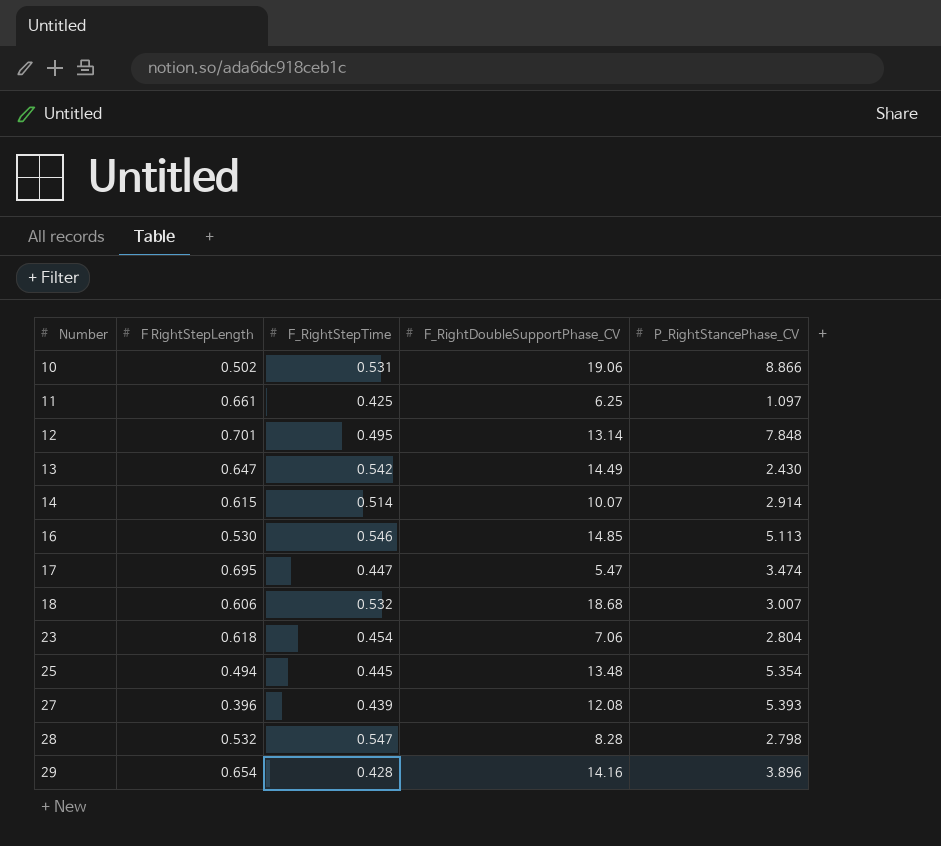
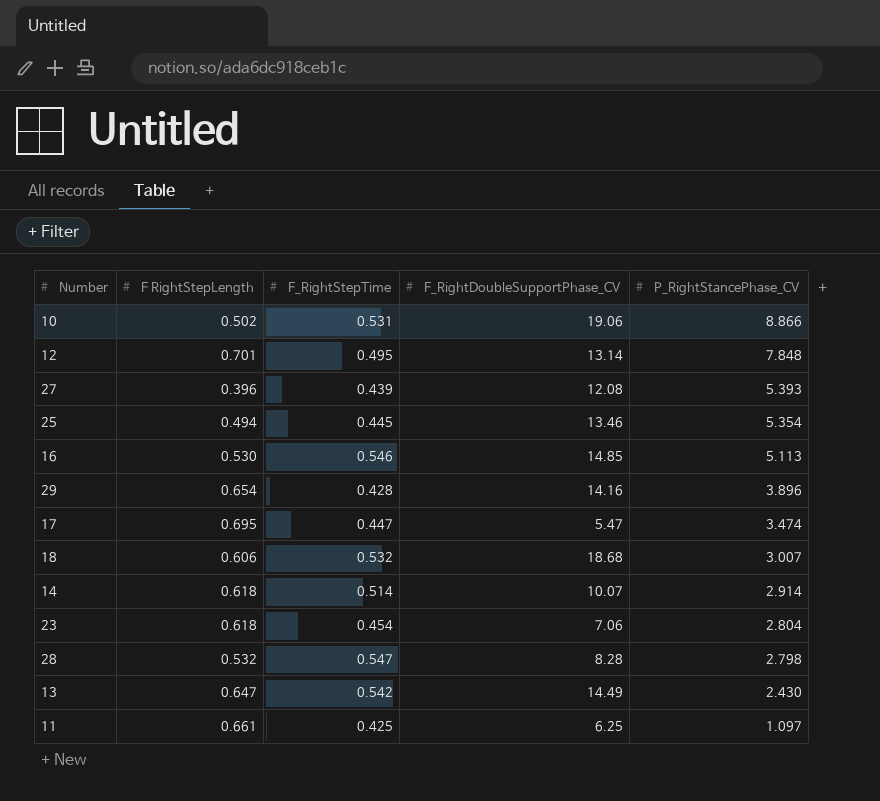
row order: Number ascending -> P_RightStancePhase_CV descending
25 | F_RightDoubleSupportPhase_CV: 13.48 -> 13.46
14 | F RightStepLength: 0.615 -> 0.618

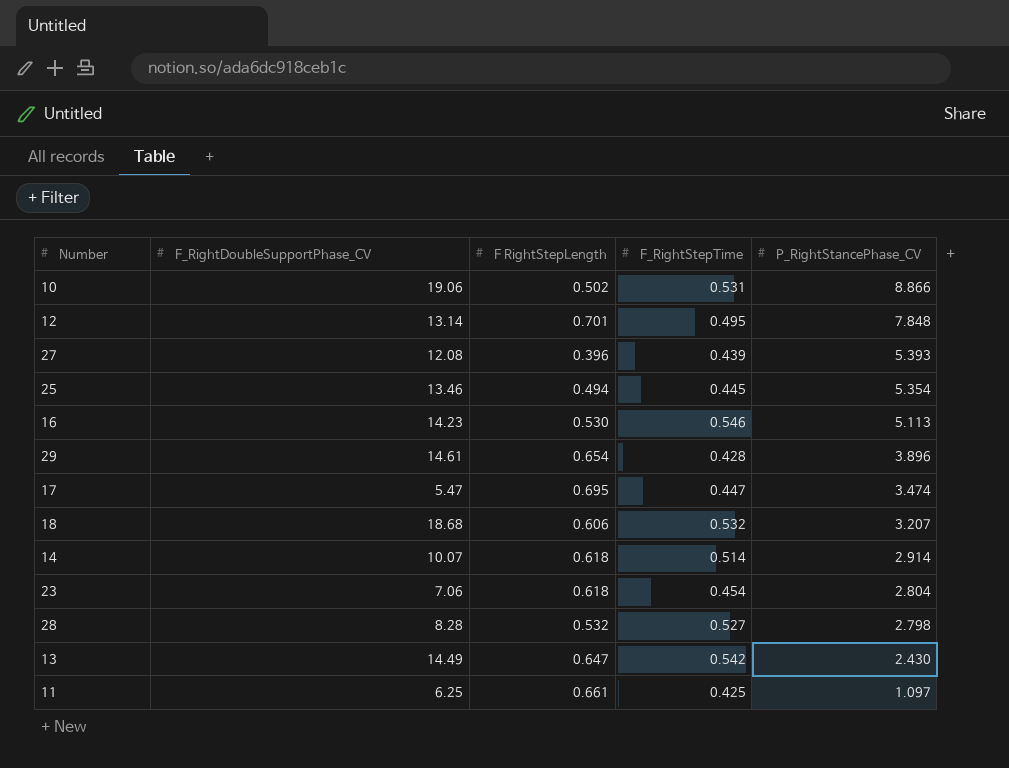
column F_RightDoubleSupportPhase_CV | position: 4 -> 2
16 | F_RightDoubleSupportPhase_CV: 14.85 -> 14.23
29 | F_RightDoubleSupportPhase_CV: 14.16 -> 14.61
18 | P_RightStancePhase_CV: 3.007 -> 3.207
28 | F_RightStepTime: 0.547 -> 0.527

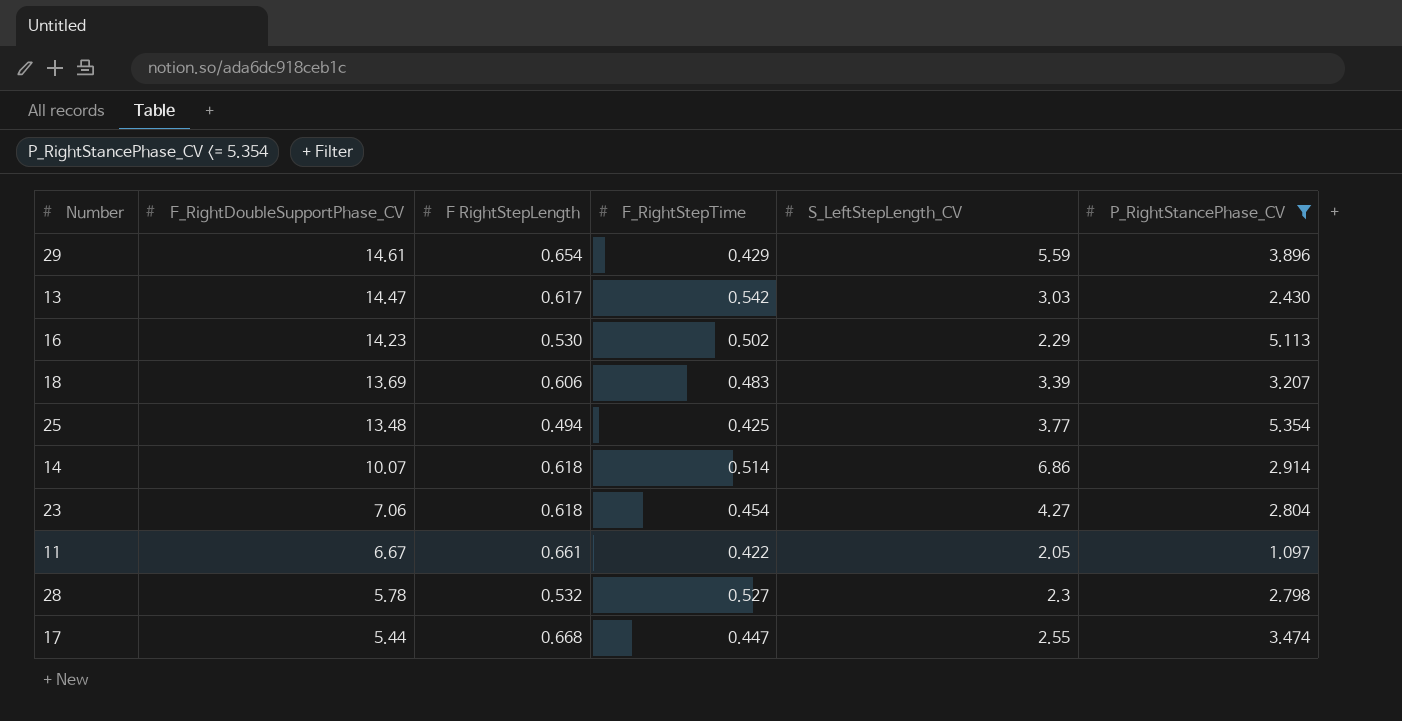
filter: none -> P_RightStancePhase_CV <= 5.354
row order: P_RightStancePhase_CV descending -> F_RightDoubleSupportPhase_CV descending
column S_LeftStepLength_CV | position: none -> 5
29 | F_RightStepTime: 0.428 -> 0.429
13 | F_RightDoubleSupportPhase_CV: 14.49 -> 14.47
13 | F RightStepLength: 0.647 -> 0.617
16 | F_RightStepTime: 0.546 -> 0.502
18 | F_RightDoubleSupportPhase_CV: 18.68 -> 13.69
18 | F_RightStepTime: 0.532 -> 0.483
25 | F_RightDoubleSupportPhase_CV: 13.46 -> 13.48
25 | F_RightStepTime: 0.445 -> 0.425
11 | F_RightDoubleSupportPhase_CV: 6.25 -> 6.67
11 | F_RightStepTime: 0.425 -> 0.422
28 | F_RightDoubleSupportPhase_CV: 8.28 -> 5.78
17 | F_RightDoubleSupportPhase_CV: 5.47 -> 5.44
17 | F RightStepLength: 0.695 -> 0.668

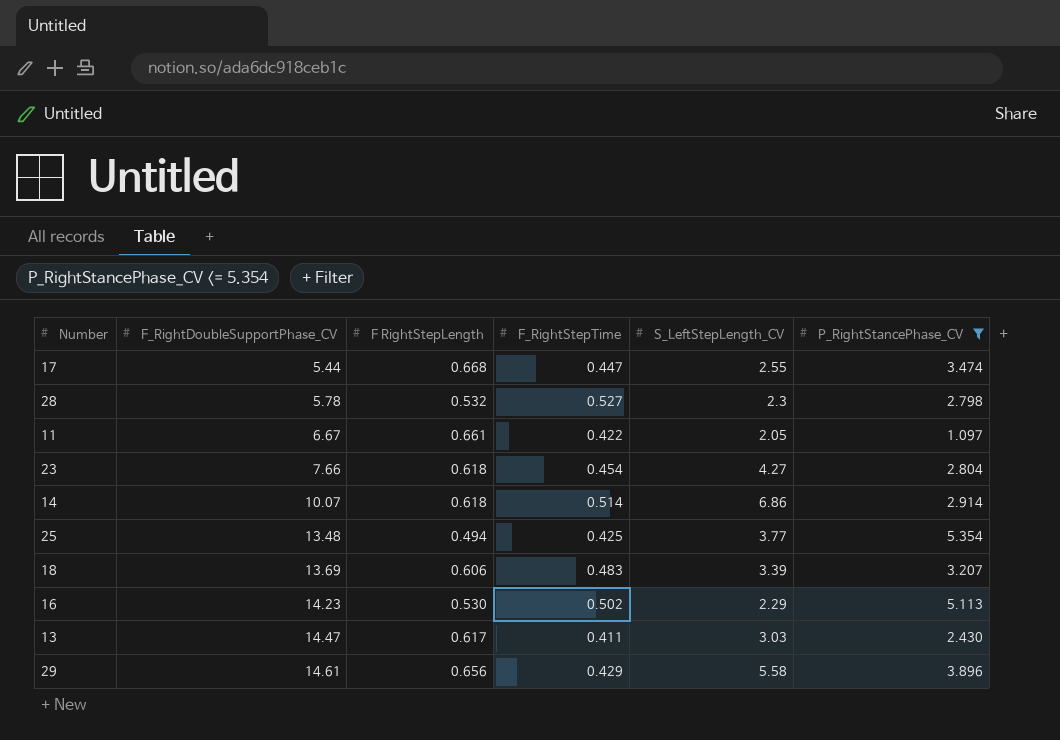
row order: F_RightDoubleSupportPhase_CV descending -> F_RightDoubleSupportPhase_CV ascending
23 | F_RightDoubleSupportPhase_CV: 7.06 -> 7.66
13 | F_RightStepTime: 0.542 -> 0.411
29 | F RightStepLength: 0.654 -> 0.656
29 | S_LeftStepLength_CV: 5.59 -> 5.58

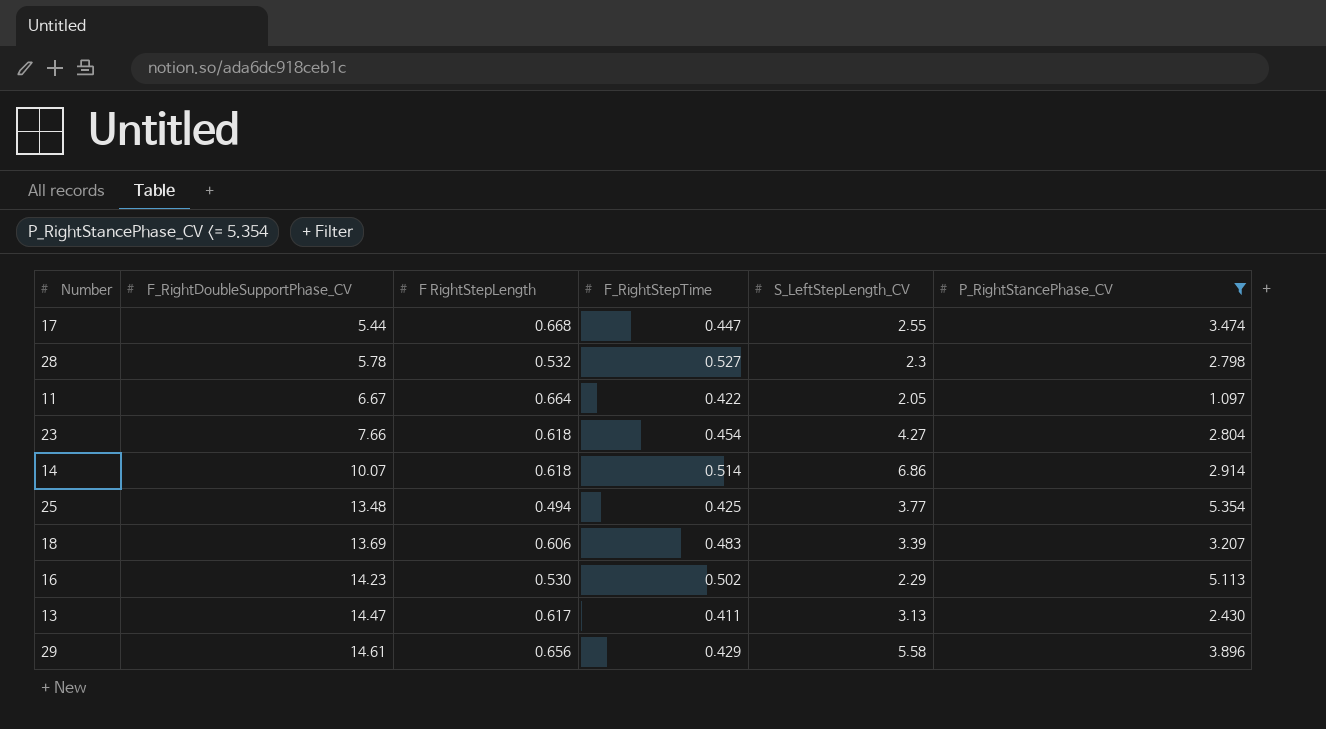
11 | F RightStepLength: 0.661 -> 0.664
13 | S_LeftStepLength_CV: 3.03 -> 3.13

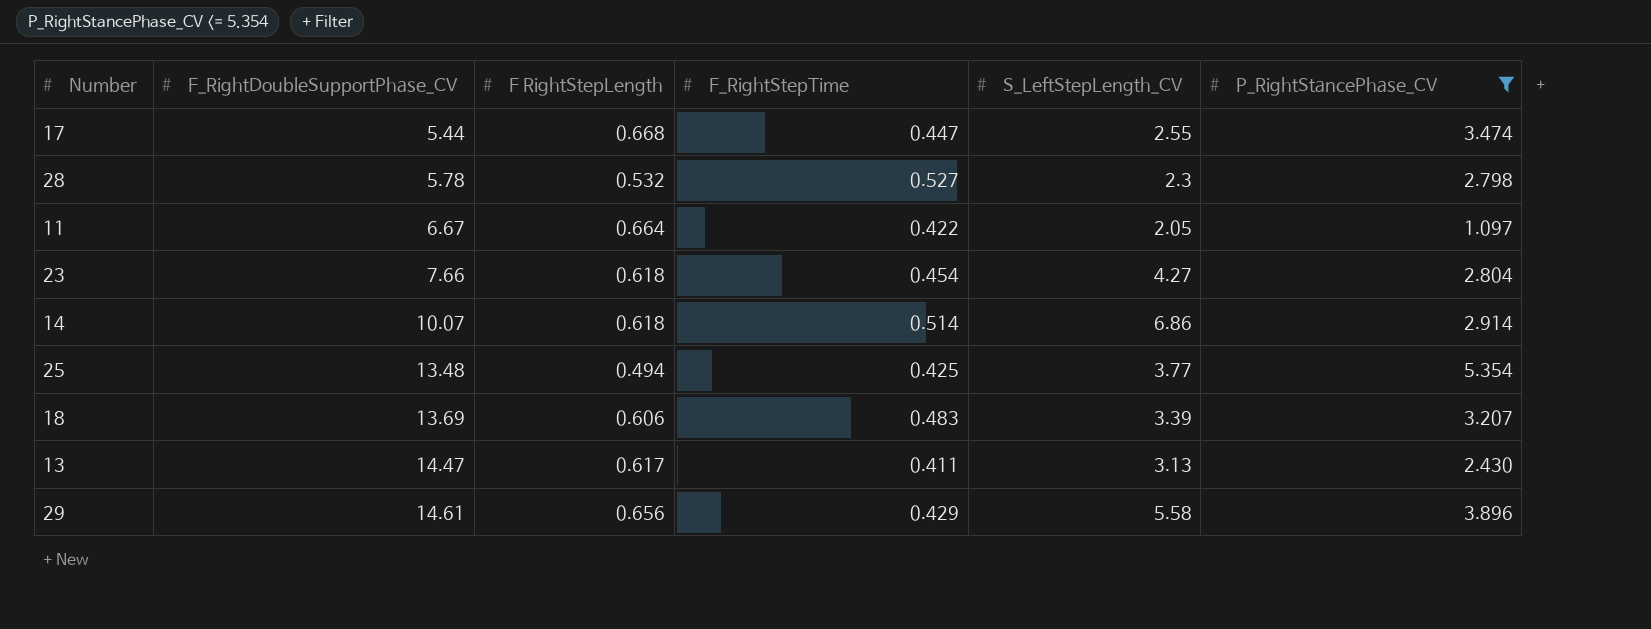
row 16: 14.23 | 0.530 | 0.502 | 2.29 | 5.113 -> none

